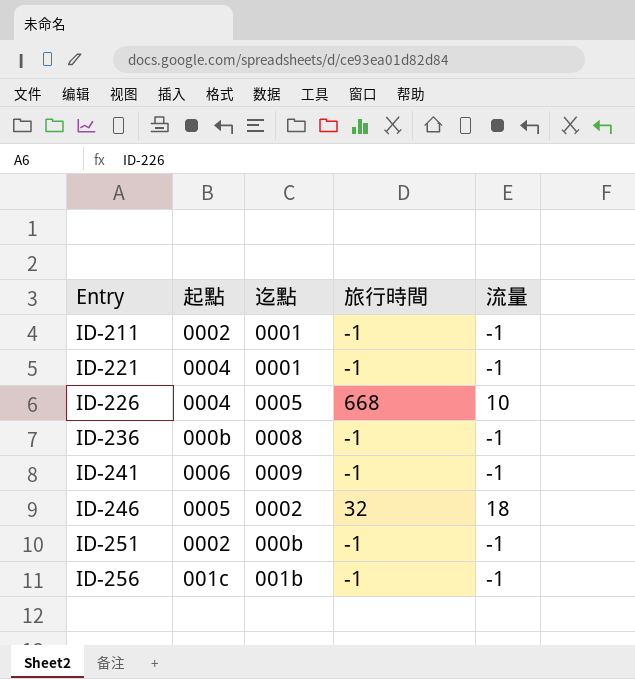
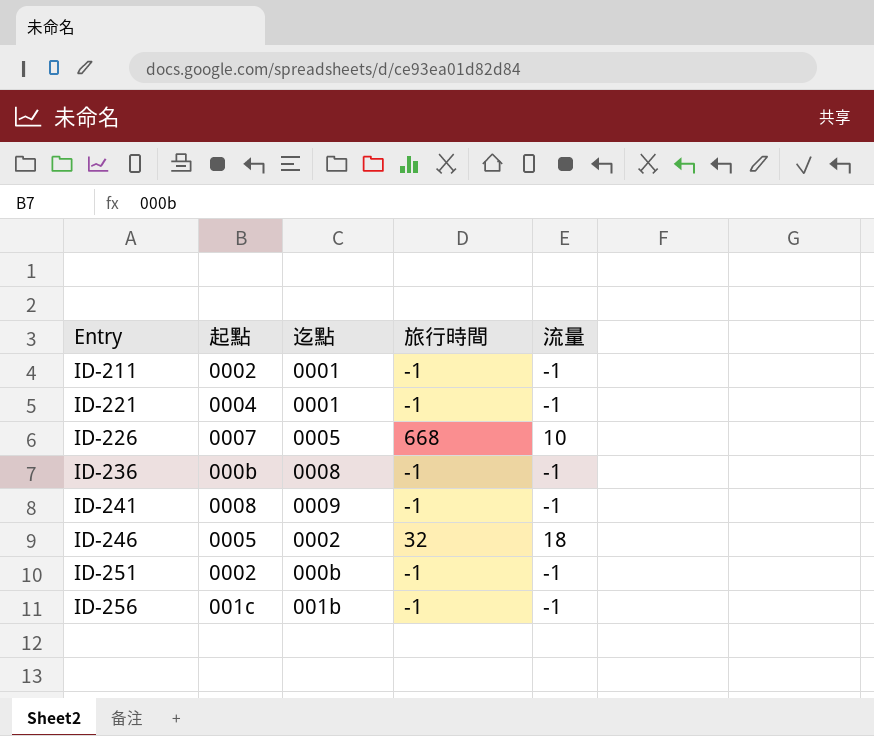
ID-226 | 起點: 0004 -> 0007
ID-241 | 起點: 0006 -> 0008

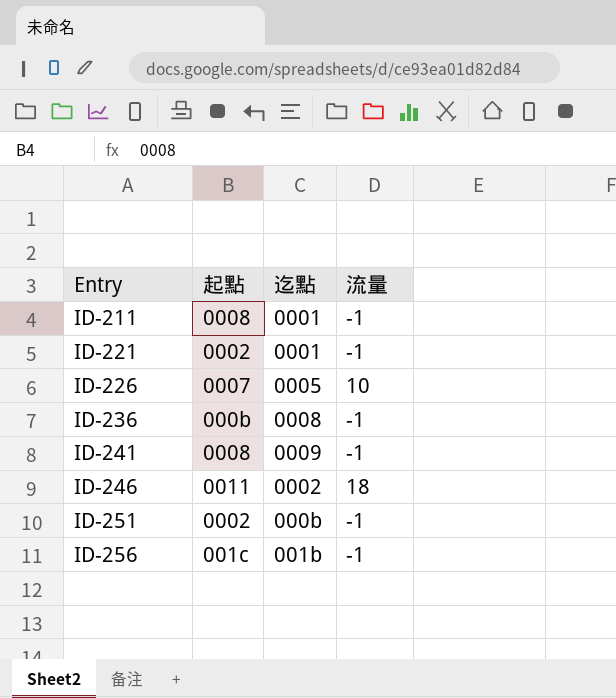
column 旅行時間 | position: 4 -> none
ID-211 | 起點: 0002 -> 0008
ID-221 | 起點: 0004 -> 0002
ID-246 | 起點: 0005 -> 0011

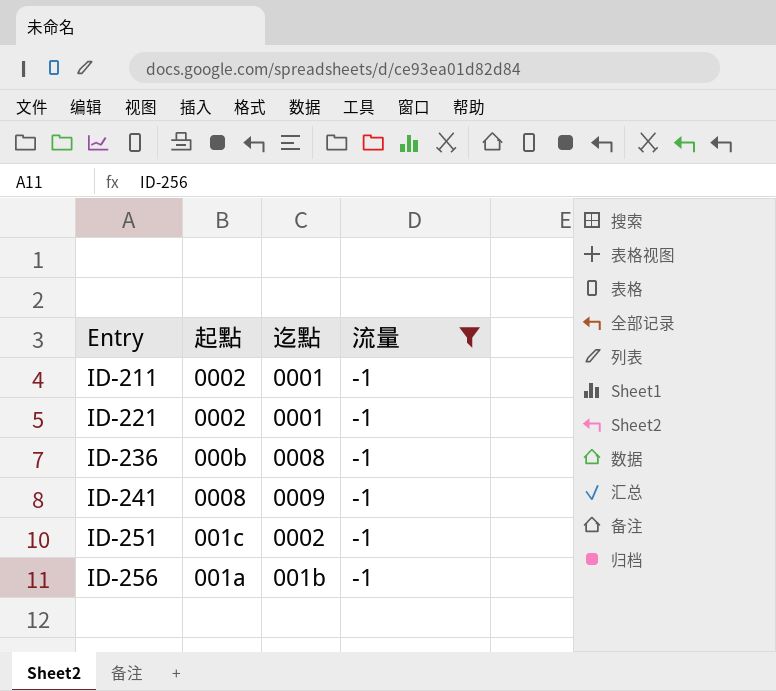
filter: none -> 流量 = -1
ID-211 | 起點: 0008 -> 0002
ID-251 | 起點: 0002 -> 001c
ID-251 | 迄點: 000b -> 0002
ID-256 | 起點: 001c -> 001a

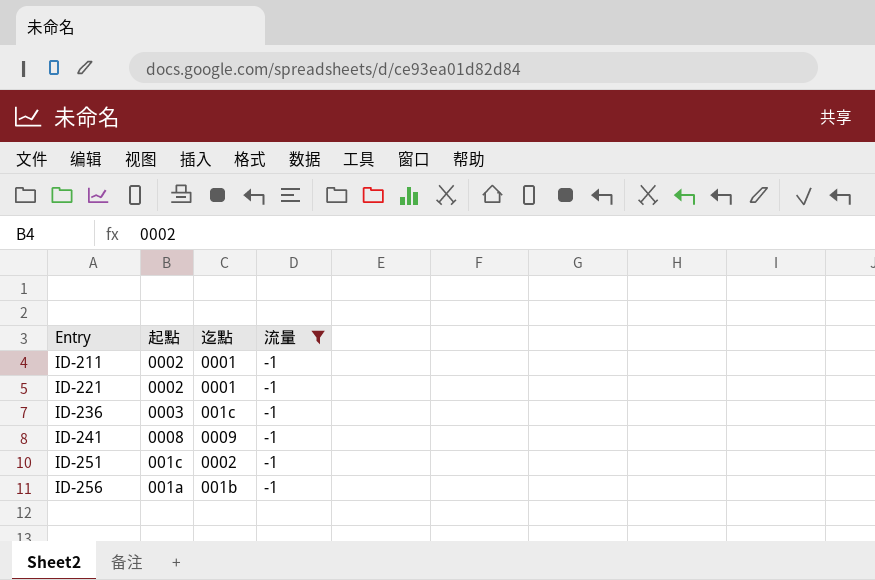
ID-236 | 起點: 000b -> 0003
ID-236 | 迄點: 0008 -> 001c

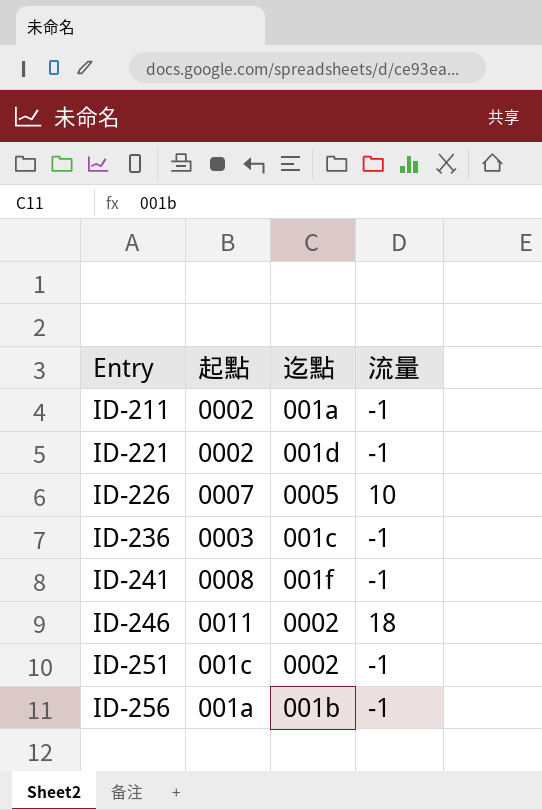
filter: 流量 = -1 -> none
ID-211 | 迄點: 0001 -> 001a
ID-221 | 迄點: 0001 -> 001d
ID-241 | 迄點: 0009 -> 001f

